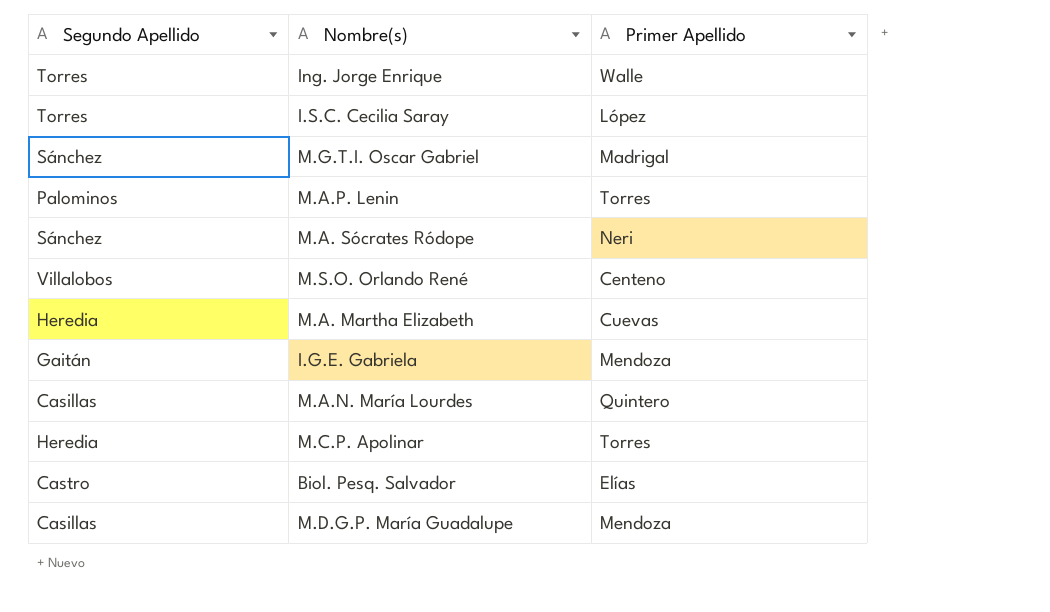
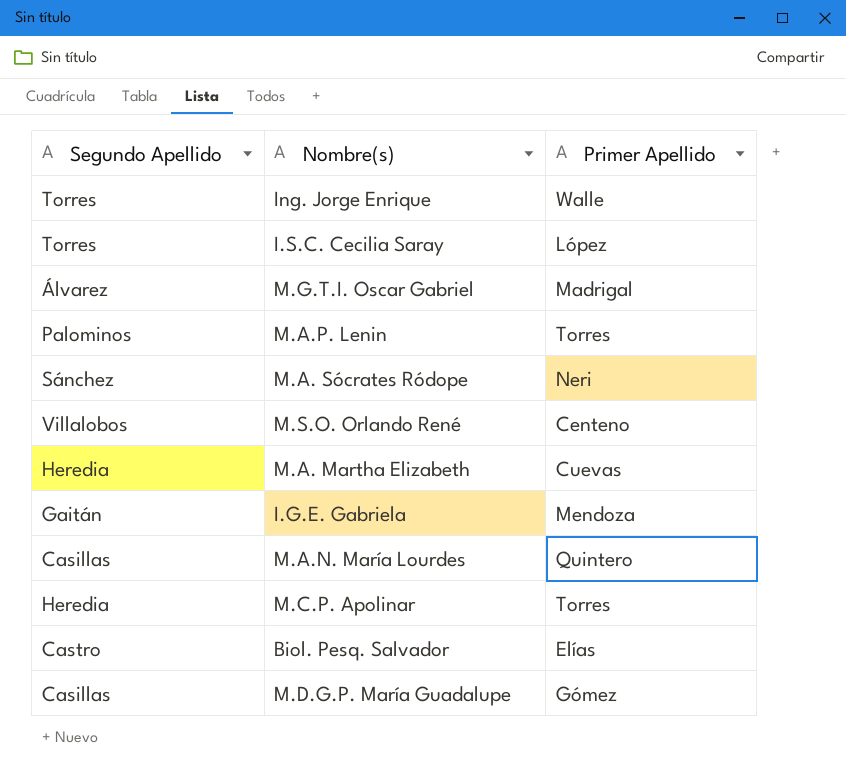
M.G.T.I. Oscar Gabriel | Segundo Apellido: Sánchez -> Álvarez
M.D.G.P. María Guadalupe | Primer Apellido: Mendoza -> Gómez

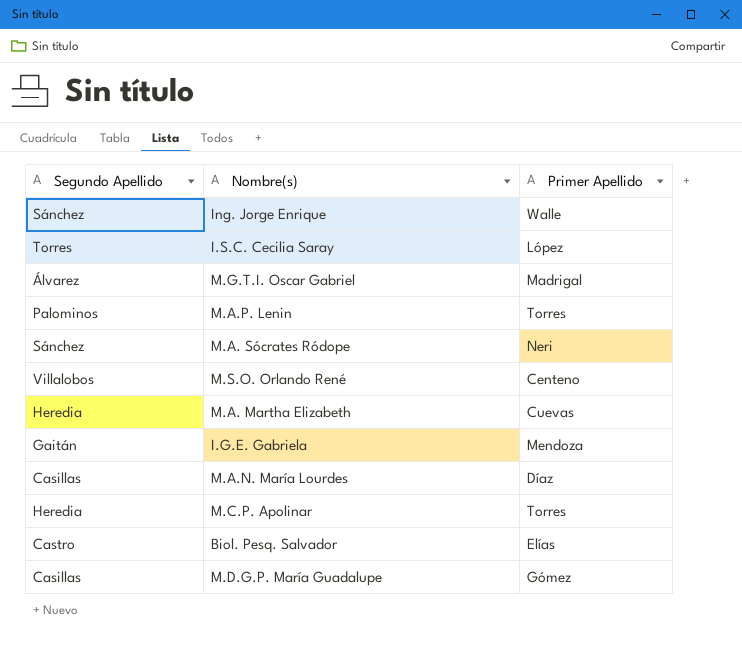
Ing. Jorge Enrique | Segundo Apellido: Torres -> Sánchez
M.A.N. María Lourdes | Primer Apellido: Quintero -> Díaz

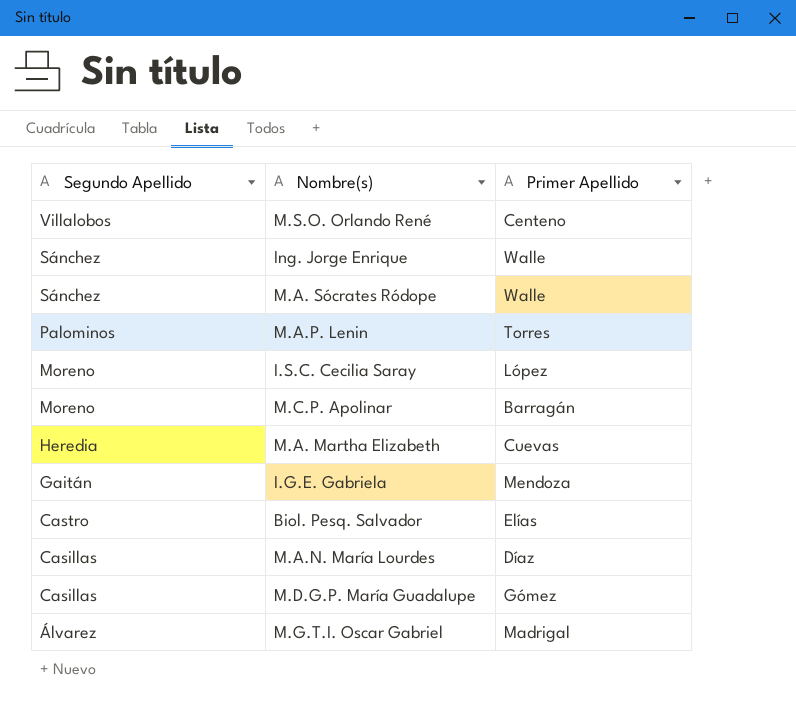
row order: none -> Segundo Apellido descending
M.A. Sócrates Ródope | Primer Apellido: Neri -> Walle
I.S.C. Cecilia Saray | Segundo Apellido: Torres -> Moreno
M.C.P. Apolinar | Segundo Apellido: Heredia -> Moreno
M.C.P. Apolinar | Primer Apellido: Torres -> Barragán

